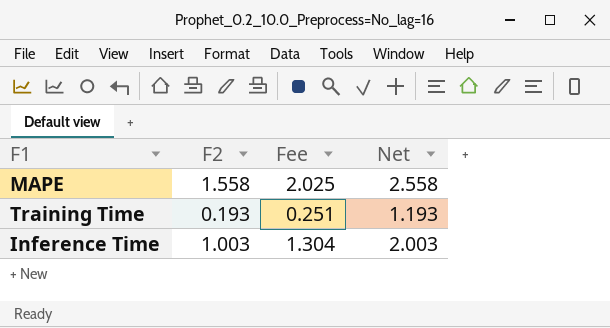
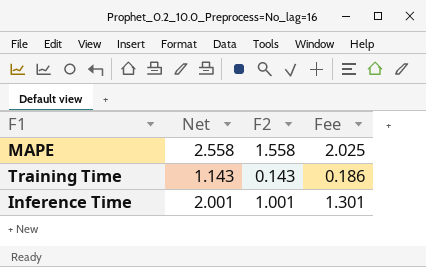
column Net | position: 4 -> 2
Training Time | Net: 1.193 -> 1.143
Training Time | F2: 0.193 -> 0.143
Training Time | Fee: 0.251 -> 0.186
Inference Time | Net: 2.003 -> 2.001
Inference Time | F2: 1.003 -> 1.001
Inference Time | Fee: 1.304 -> 1.301

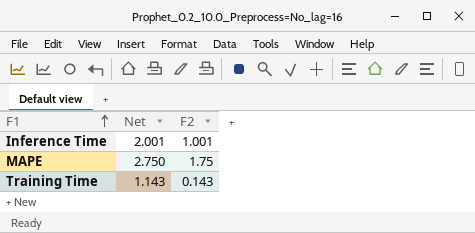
row order: none -> F1 ascending
column Fee | formula: [F2] * 1.3 -> none
MAPE | Net: 2.558 -> 2.750
MAPE | F2: 1.558 -> 1.75

